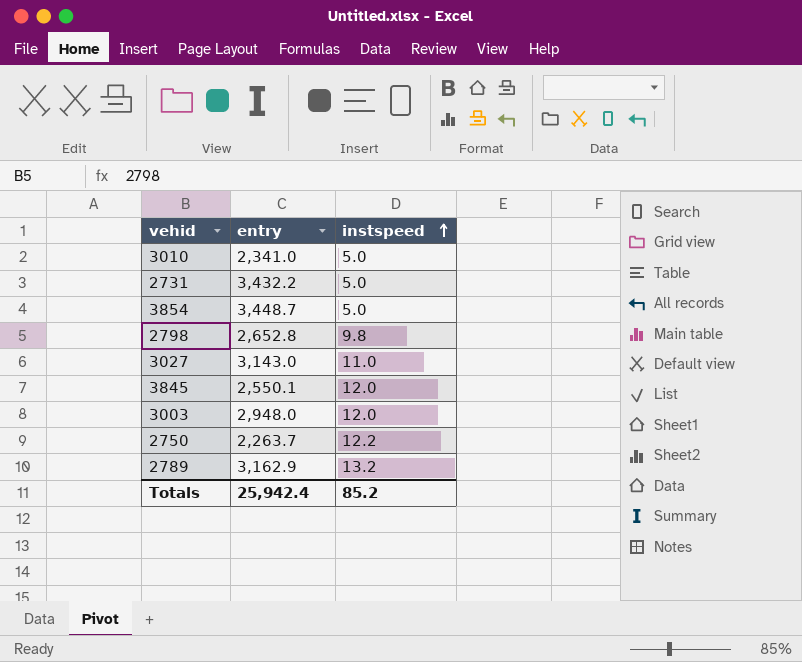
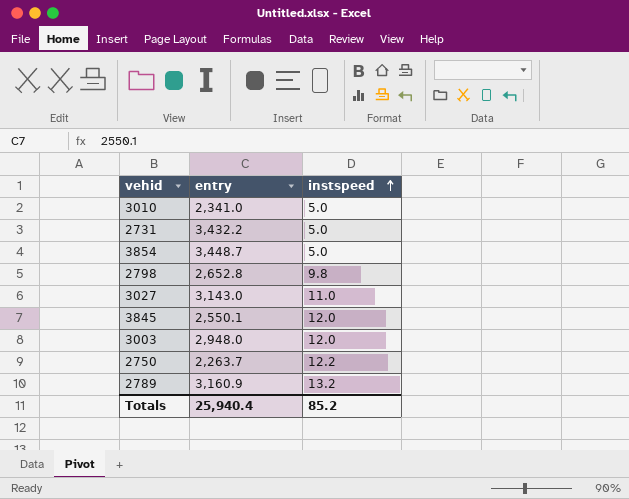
2789 | entry: 3,162.9 -> 3,160.9
Totals | entry: 25,942.4 -> 25,940.4

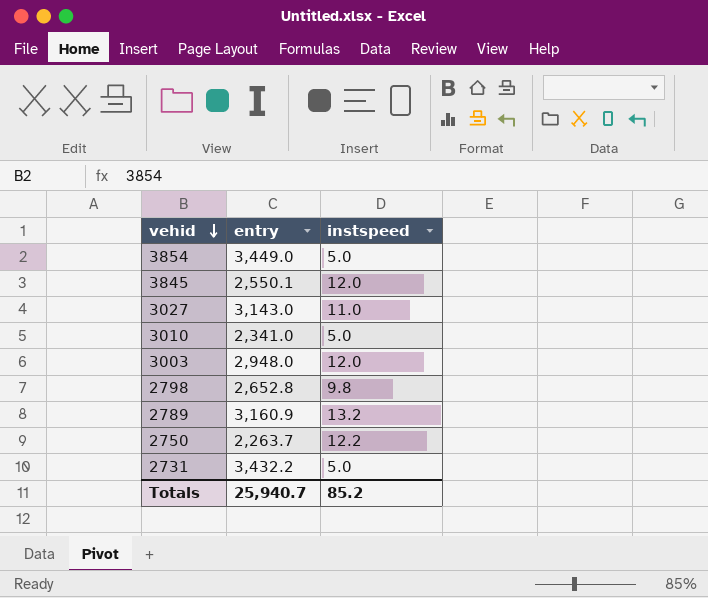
row order: instspeed ascending -> vehid descending
3854 | entry: 3,448.7 -> 3,449.0
Totals | entry: 25,940.4 -> 25,940.7

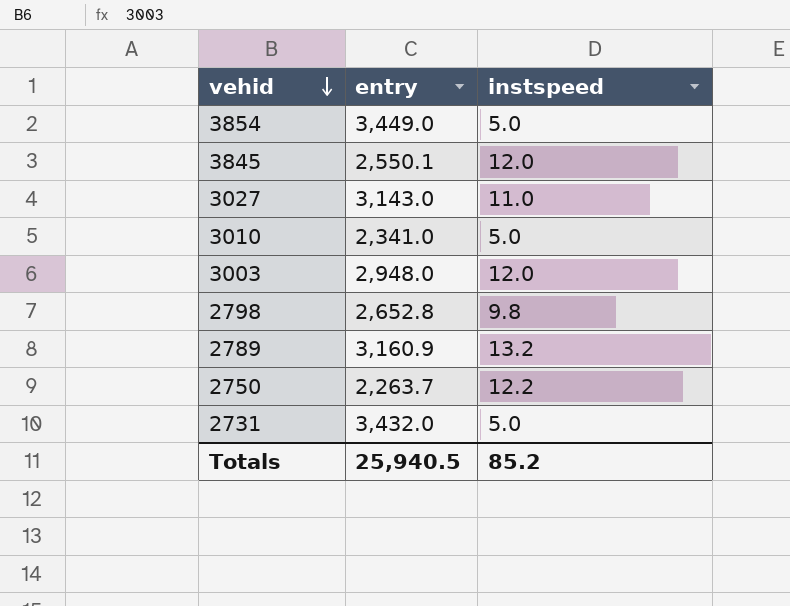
2731 | entry: 3,432.2 -> 3,432.0
Totals | entry: 25,940.7 -> 25,940.5

